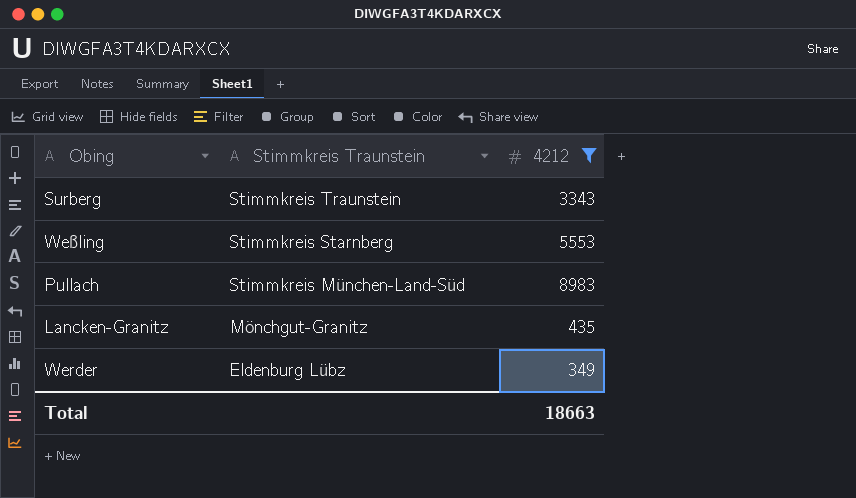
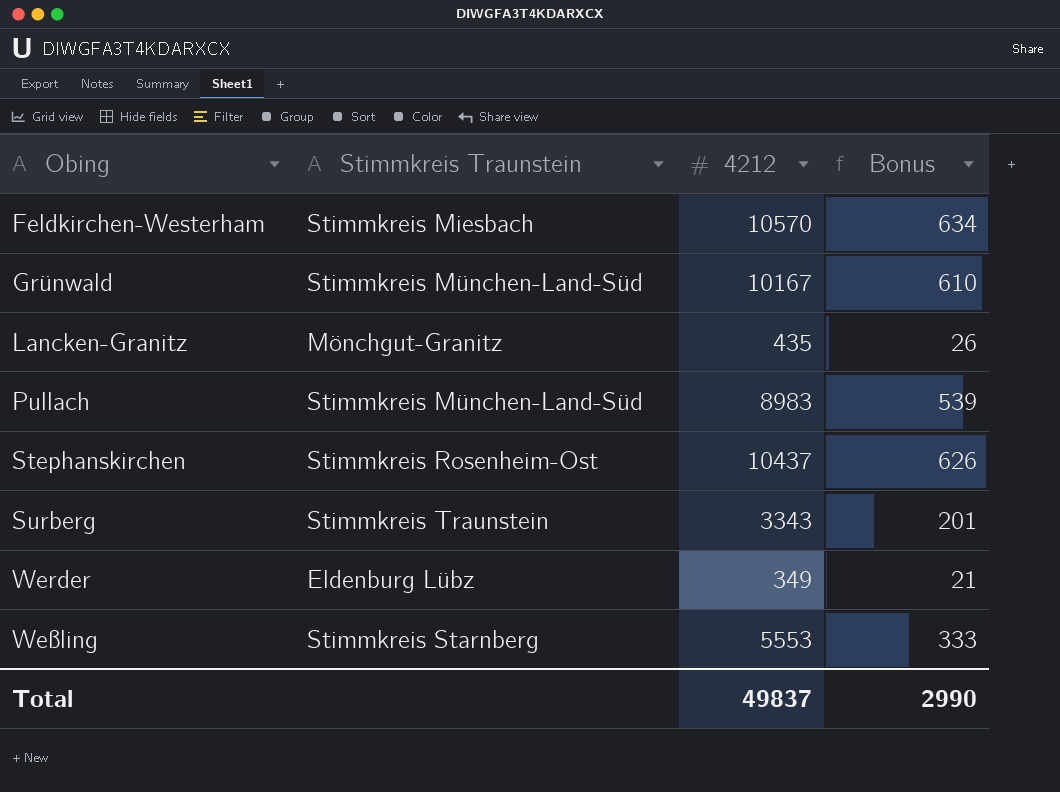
filter: 4212 <= 8983 -> none
row order: Stimmkreis Traunstein descending -> Obing ascending
column Bonus | formula: none -> [4212] * 0.06
Total | 4212: 18663 -> 49837

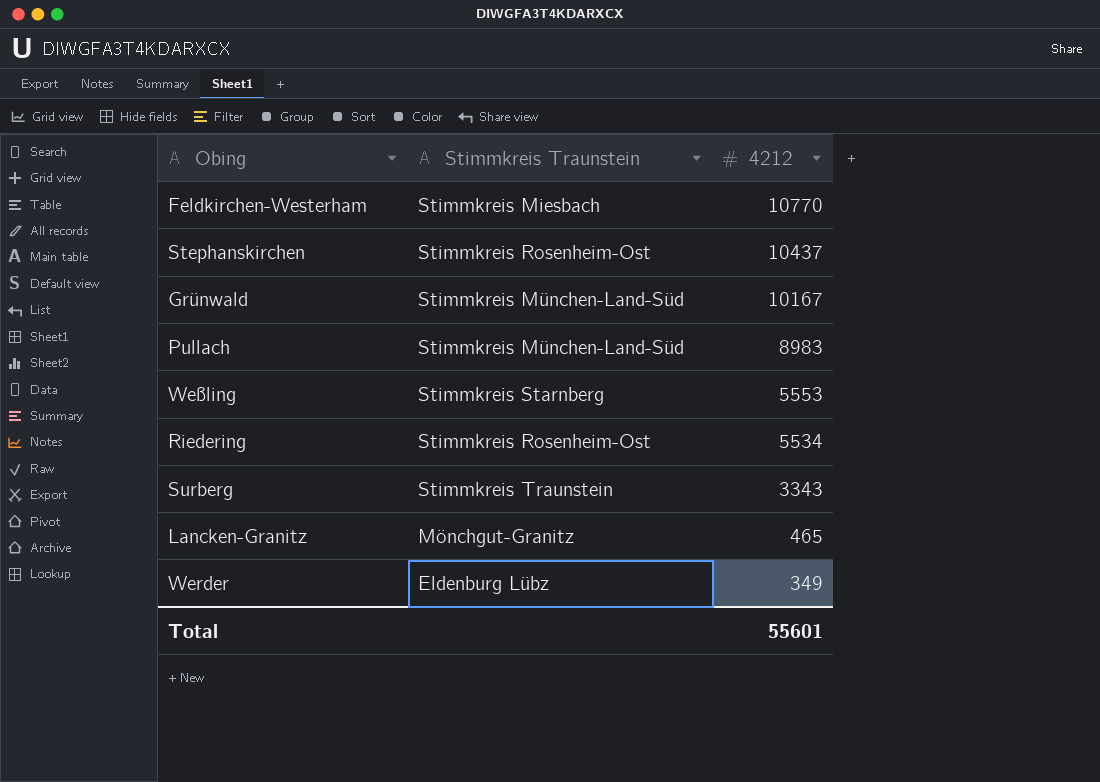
row order: Obing ascending -> 4212 descending
column Bonus | formula: [4212] * 0.06 -> none
Feldkirchen-Westerham | 4212: 10570 -> 10770
row Riedering: none -> Stimmkreis Rosenheim-Ost | 5534
Lancken-Granitz | 4212: 435 -> 465
Total | 4212: 49837 -> 55601

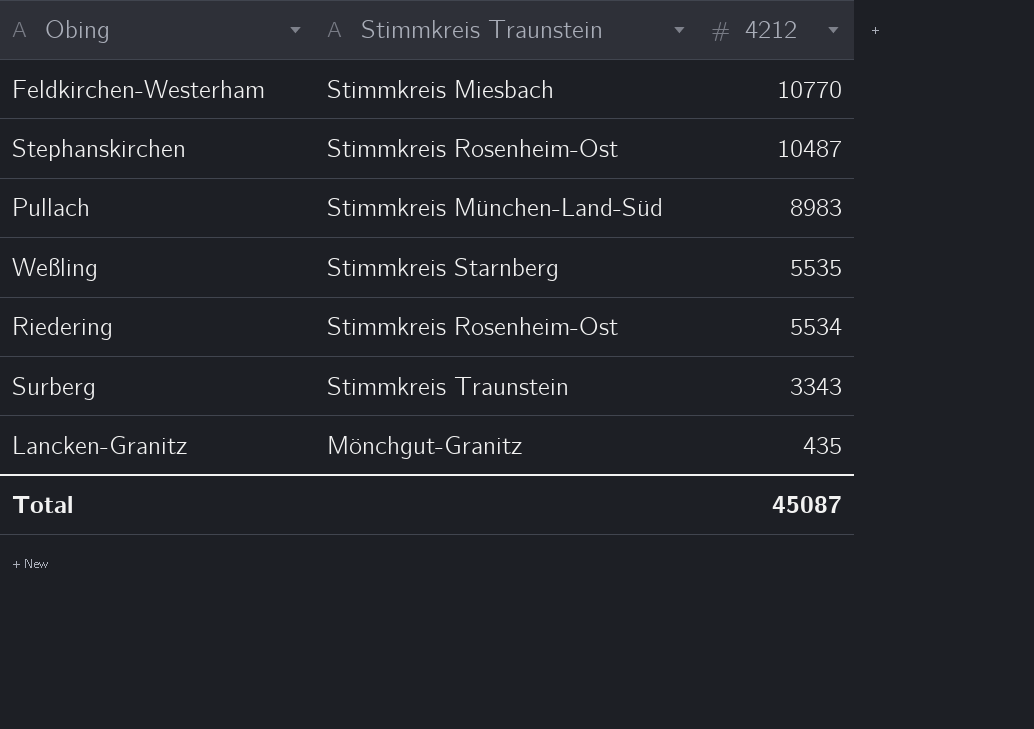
row Grünwald: Stimmkreis München-Land-Süd | 10167 -> none
row Werder: Eldenburg Lübz | 349 -> none
Stephanskirchen | 4212: 10437 -> 10487
Weßling | 4212: 5553 -> 5535
Lancken-Granitz | 4212: 465 -> 435
Total | 4212: 55601 -> 45087

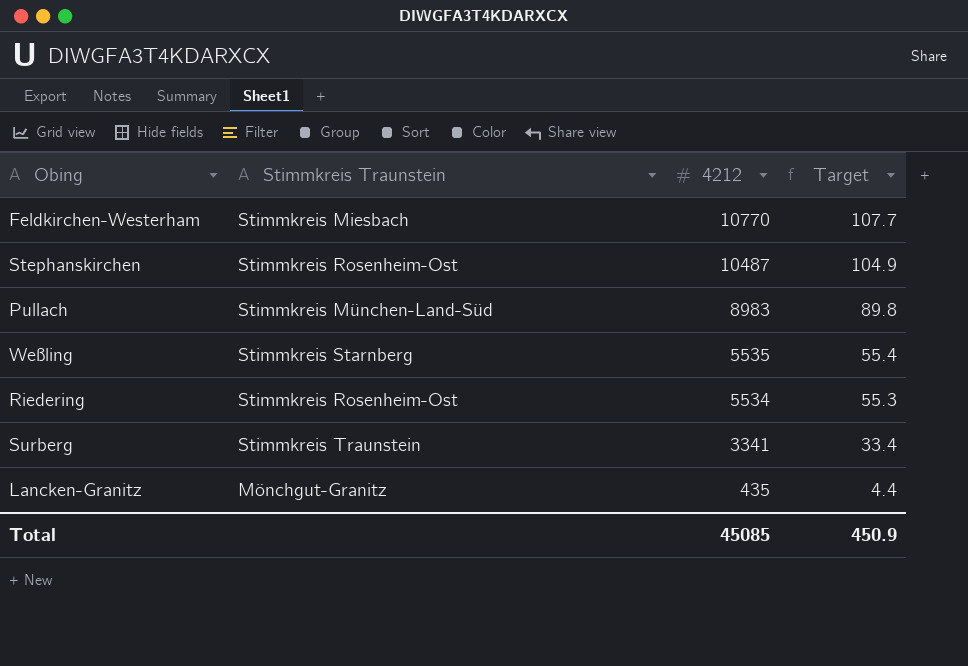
column Target | formula: none -> [4212] * 0.01
Surberg | 4212: 3343 -> 3341
Total | 4212: 45087 -> 45085

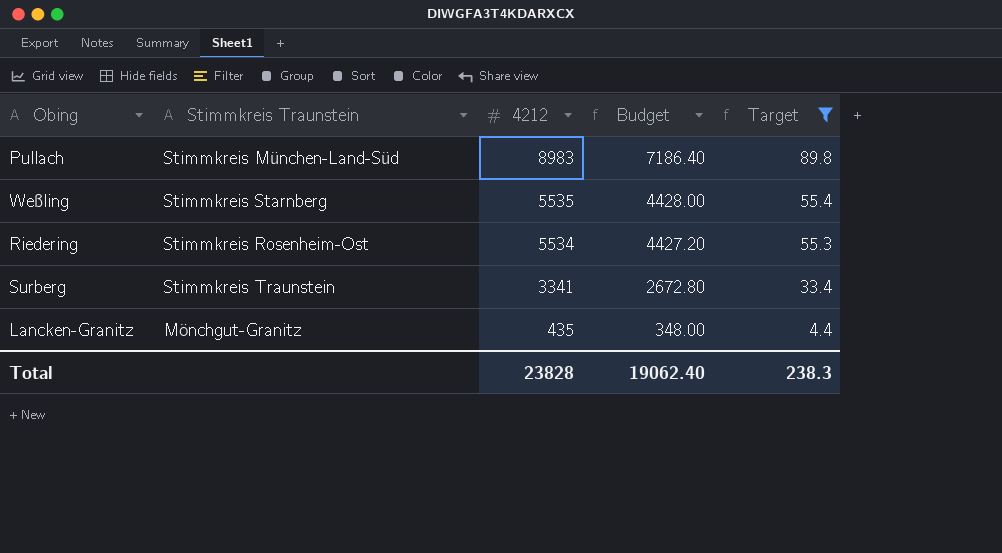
filter: none -> Target <= 89.8
column Budget | formula: none -> [4212] * 0.8
Total | 4212: 45085 -> 23828
Total | Target: 450.9 -> 238.3

